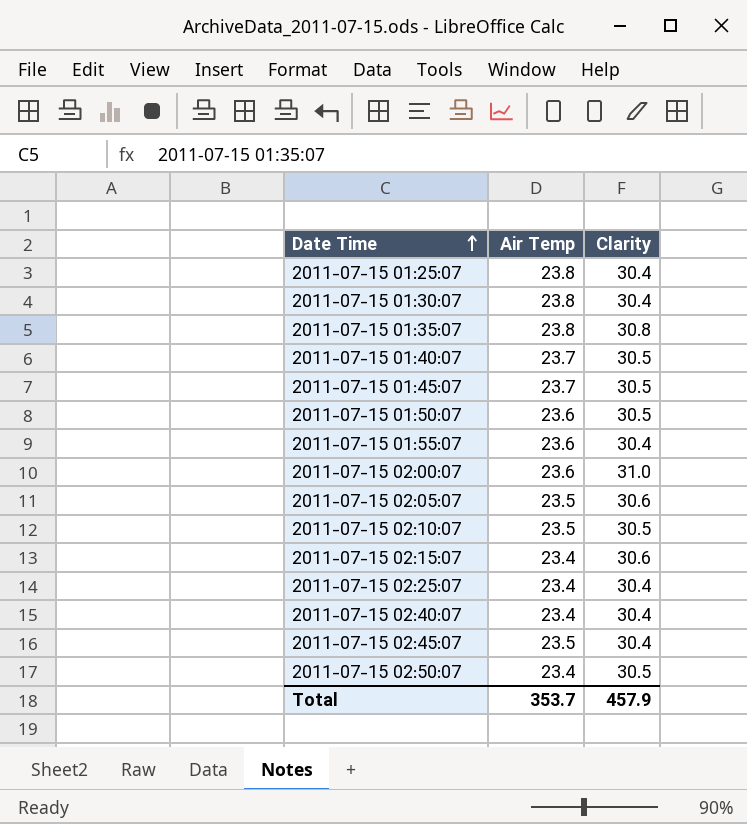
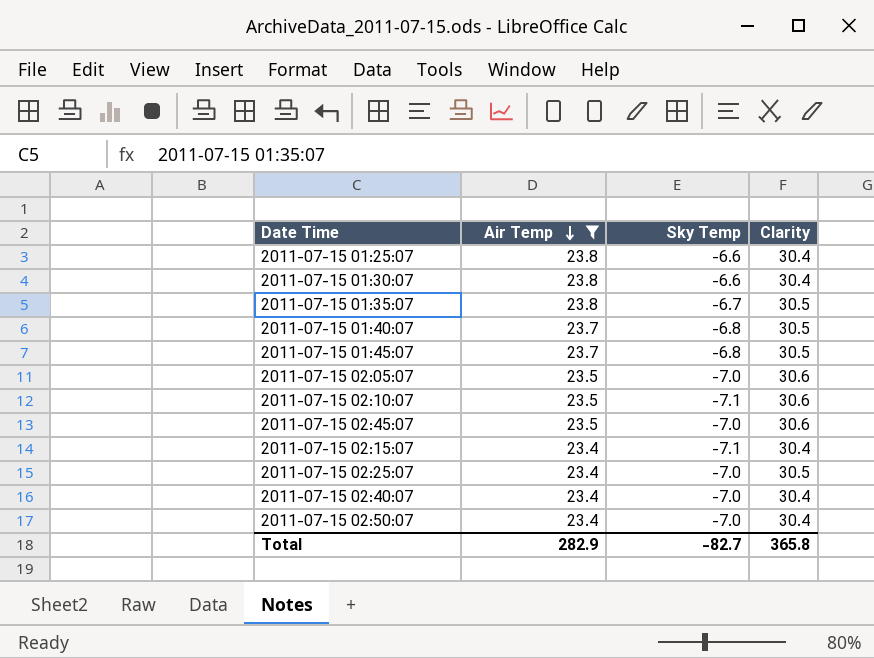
filter: none -> Air Temp != 23.6
row order: Date Time ascending -> Air Temp descending
column Sky Temp | position: none -> 3
2011-07-15 01:35:07 | Clarity: 30.8 -> 30.5
2011-07-15 02:10:07 | Clarity: 30.5 -> 30.6
2011-07-15 02:45:07 | Clarity: 30.4 -> 30.6
2011-07-15 02:15:07 | Clarity: 30.6 -> 30.4
2011-07-15 02:25:07 | Clarity: 30.4 -> 30.5
2011-07-15 02:50:07 | Clarity: 30.5 -> 30.4
Total | Air Temp: 353.7 -> 282.9
Total | Clarity: 457.9 -> 365.8

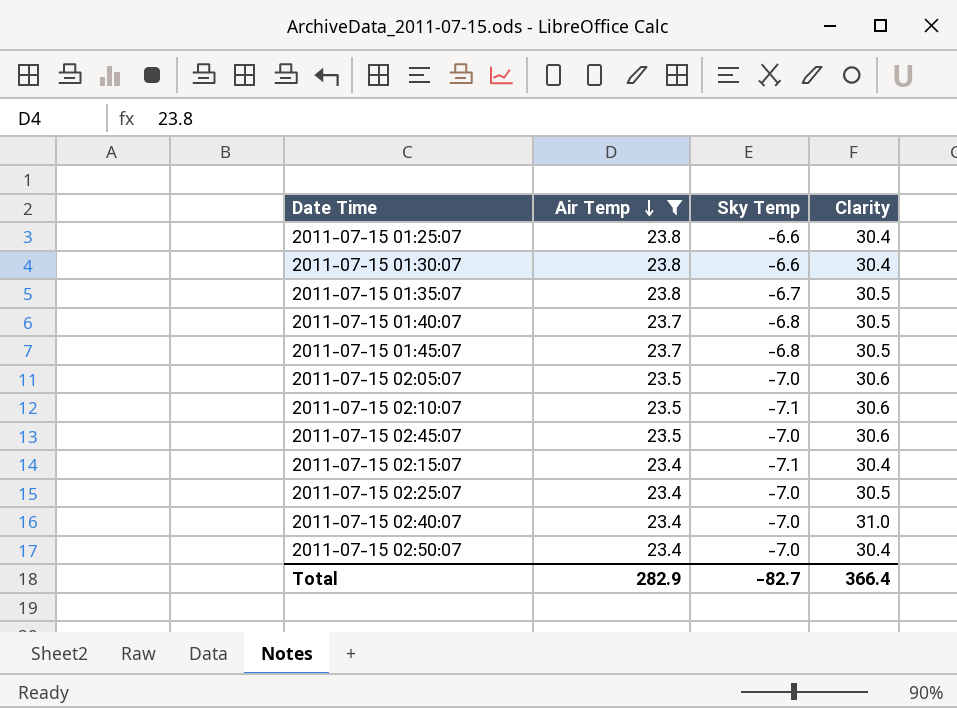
2011-07-15 02:40:07 | Clarity: 30.4 -> 31.0
Total | Clarity: 365.8 -> 366.4

